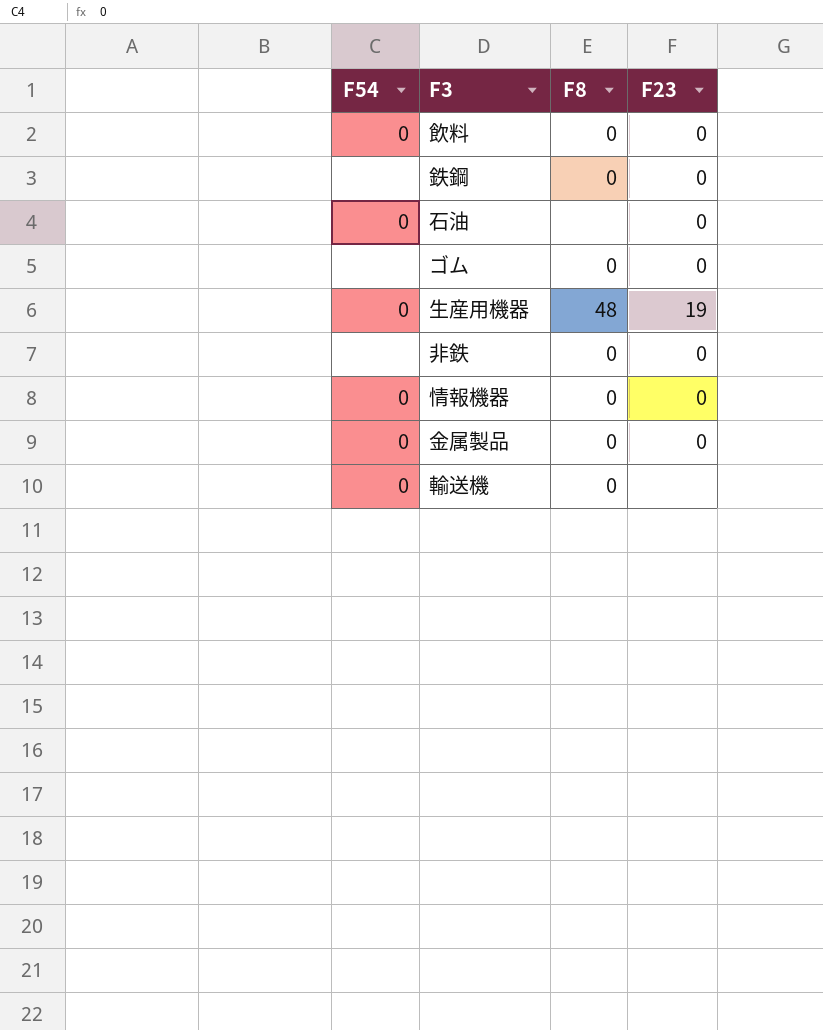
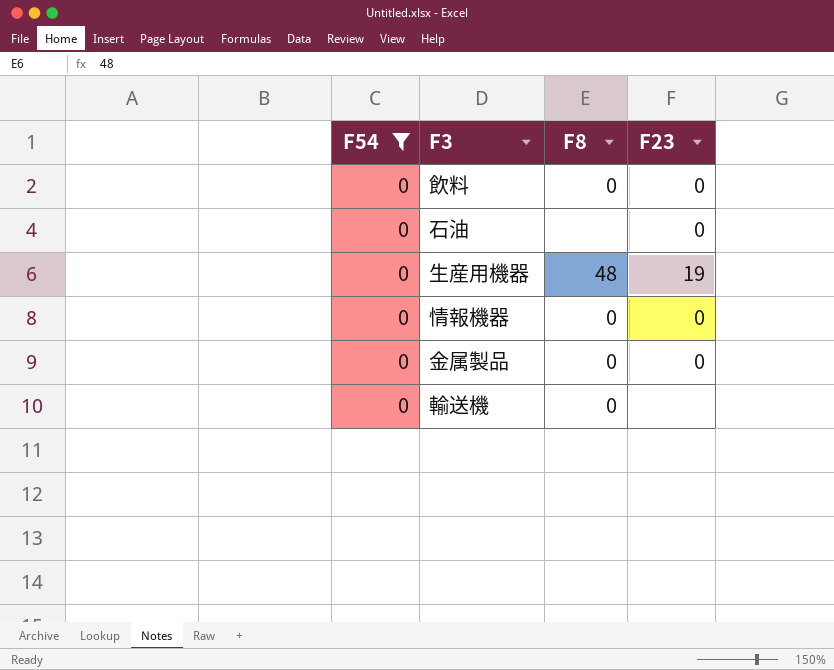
filter: none -> F54 = 0

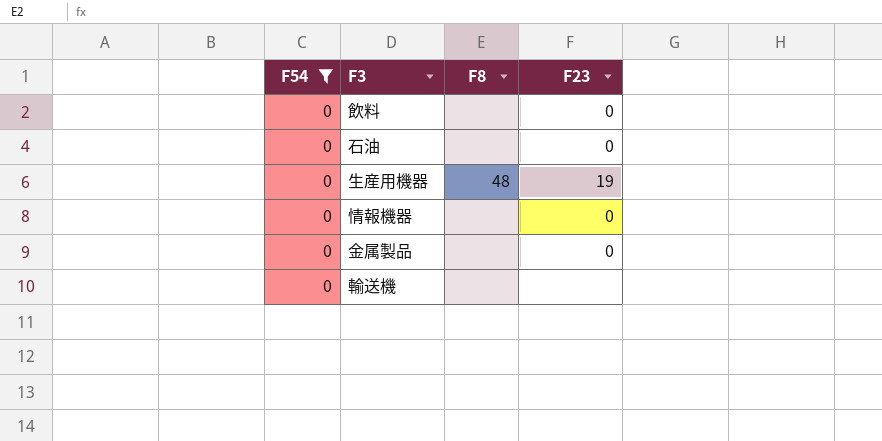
飲料 | F8: 0 -> none
情報機器 | F8: 0 -> none
金属製品 | F8: 0 -> none
輸送機 | F8: 0 -> none

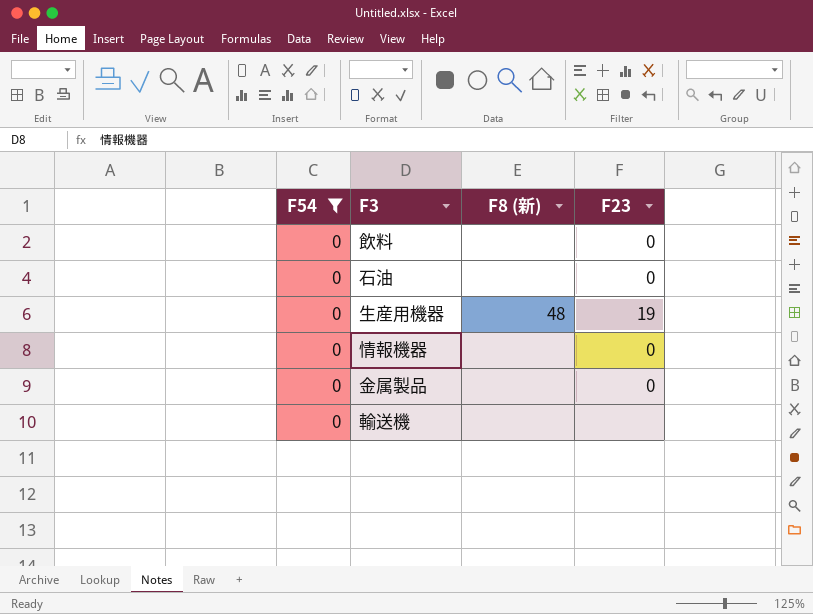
column name: F8 -> F8 (新)

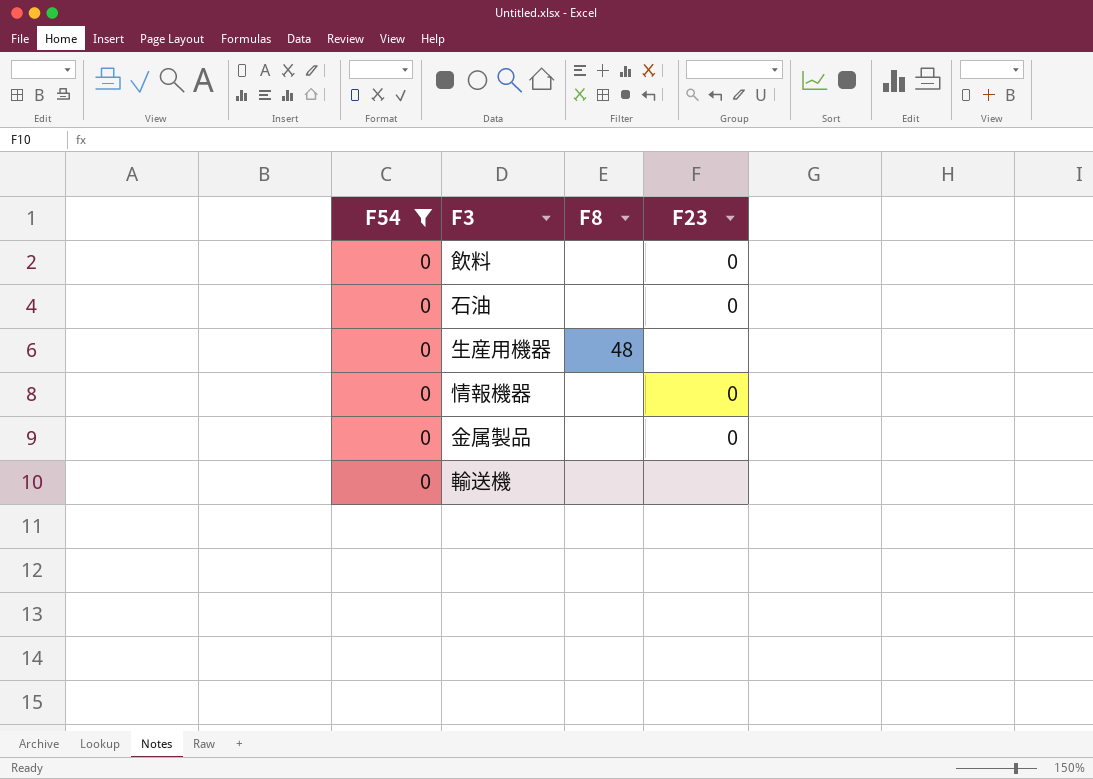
column name: F8 (新) -> F8
生産用機器 | F23: 19 -> none

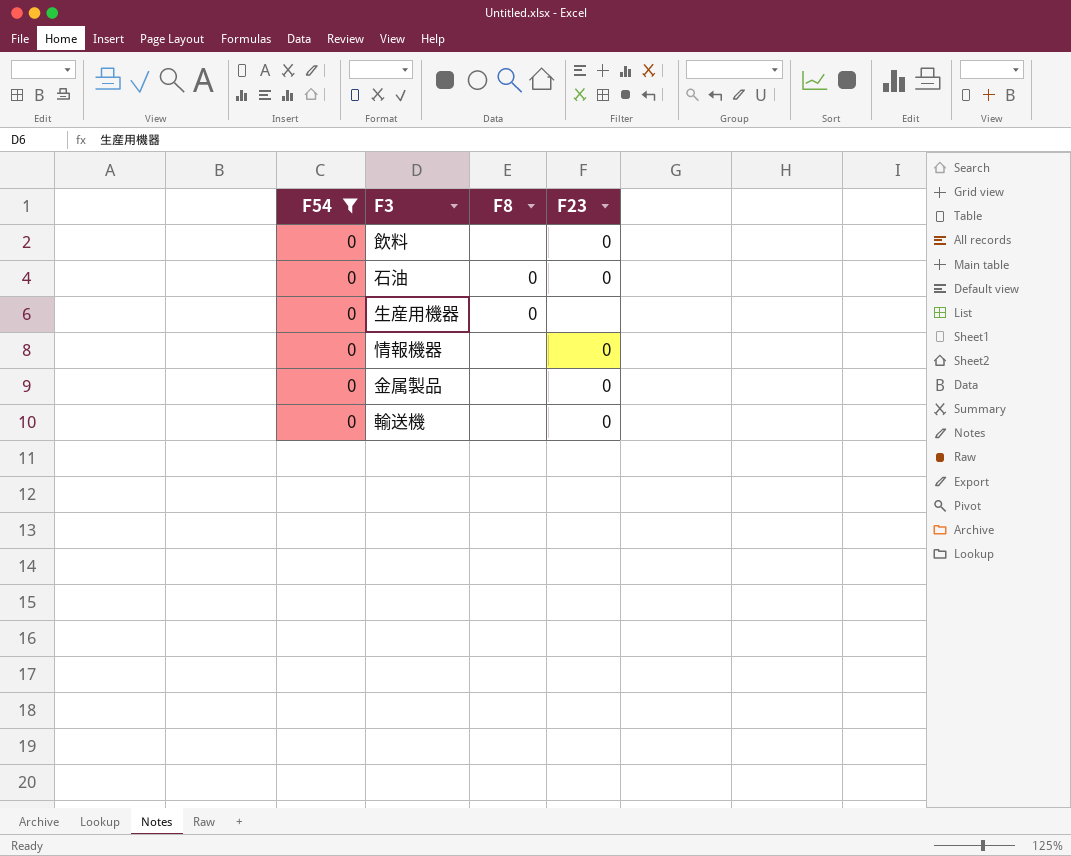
石油 | F8: none -> 0
生産用機器 | F8: 48 -> 0
輸送機 | F23: none -> 0

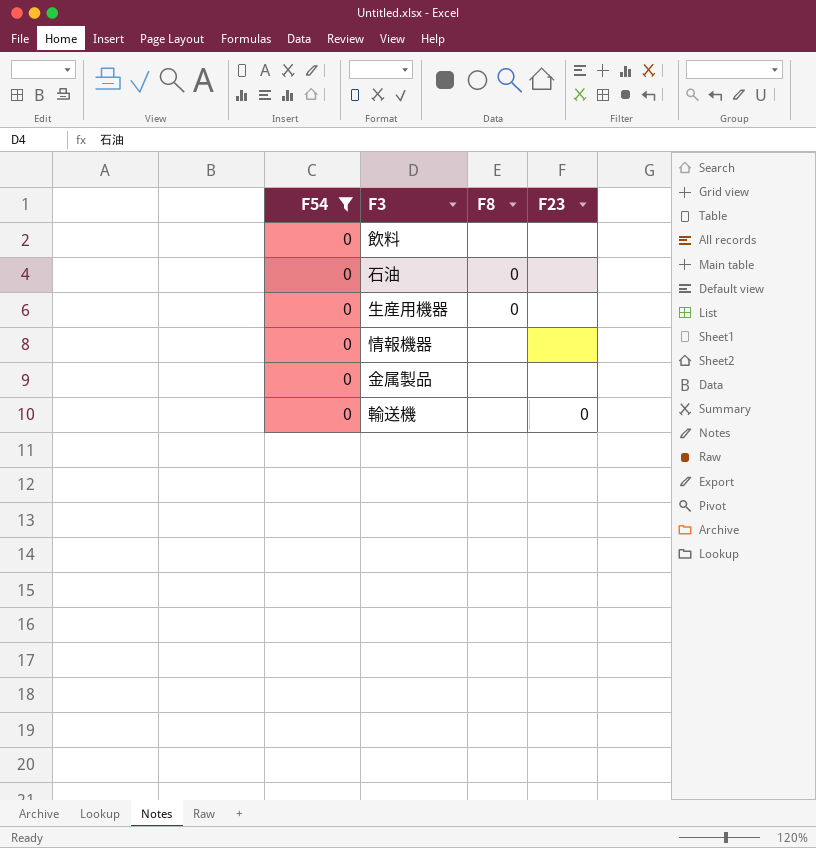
飲料 | F23: 0 -> none
石油 | F23: 0 -> none
情報機器 | F23: 0 -> none
金属製品 | F23: 0 -> none

